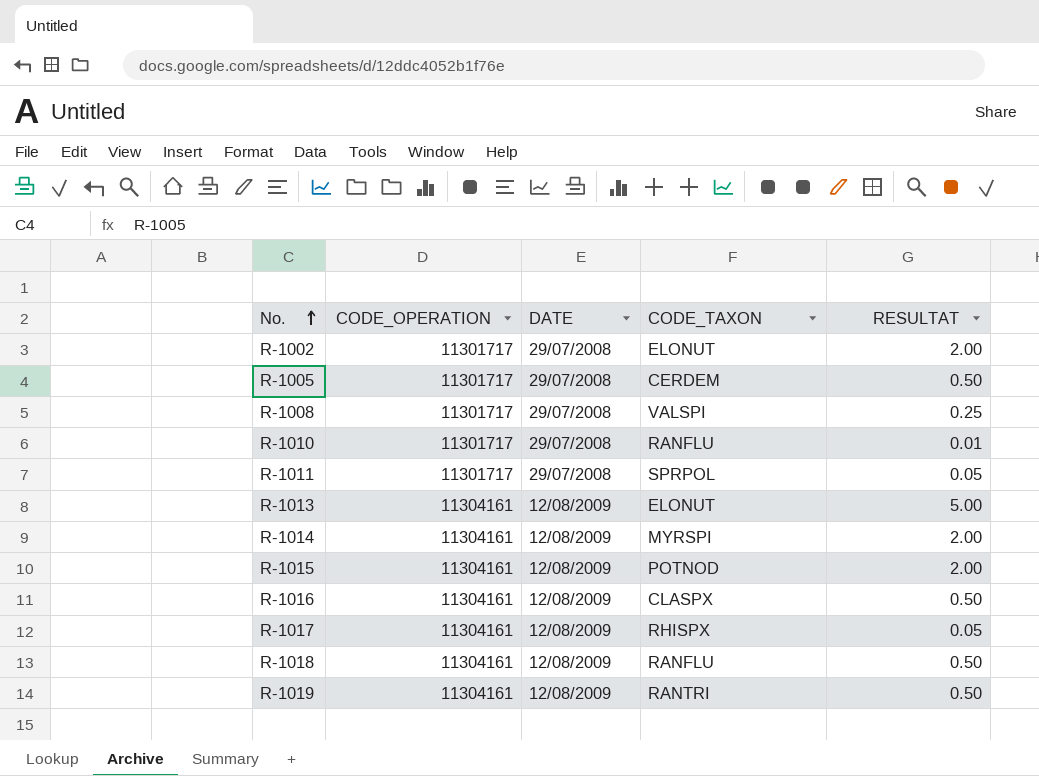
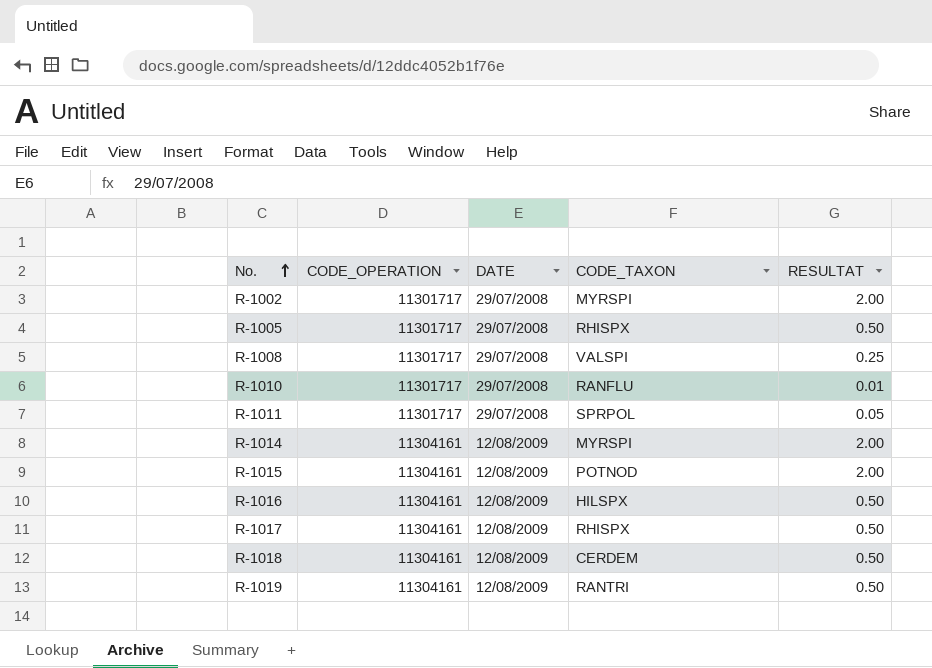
row R-1013: 11304161 | 12/08/2009 | ELONUT | 5.00 -> none
R-1002 | CODE_TAXON: ELONUT -> MYRSPI
R-1005 | CODE_TAXON: CERDEM -> RHISPX
R-1016 | CODE_TAXON: CLASPX -> HILSPX
R-1017 | RESULTAT: 0.05 -> 0.50
R-1018 | CODE_TAXON: RANFLU -> CERDEM

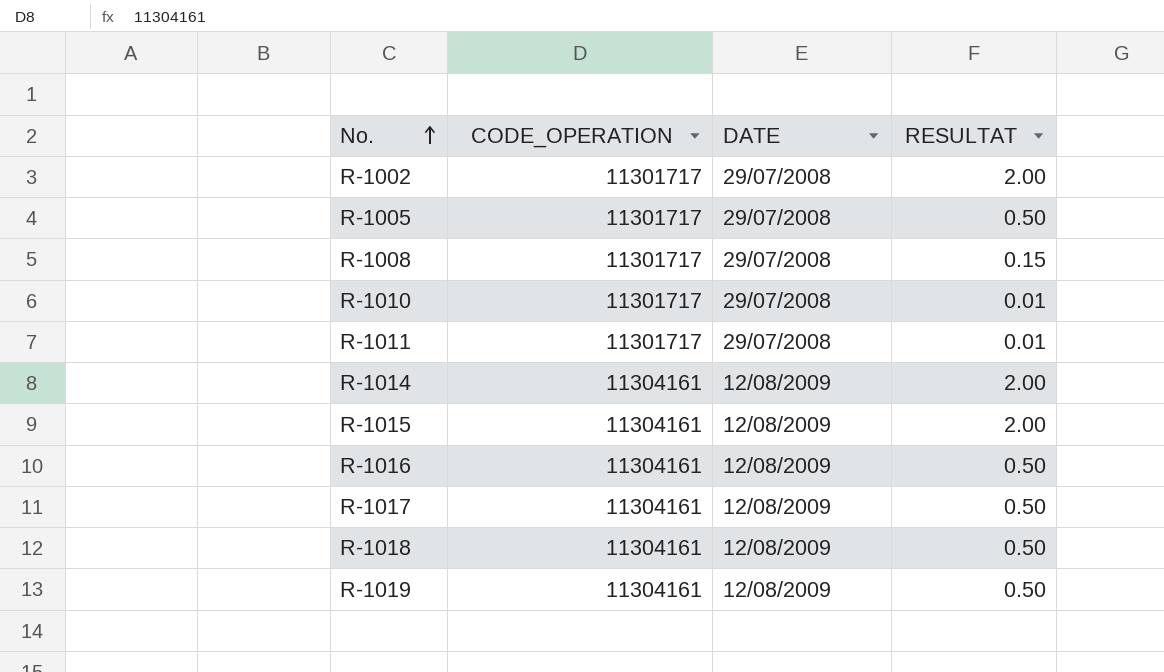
column CODE_TAXON | position: 4 -> none
R-1008 | RESULTAT: 0.25 -> 0.15
R-1011 | RESULTAT: 0.05 -> 0.01

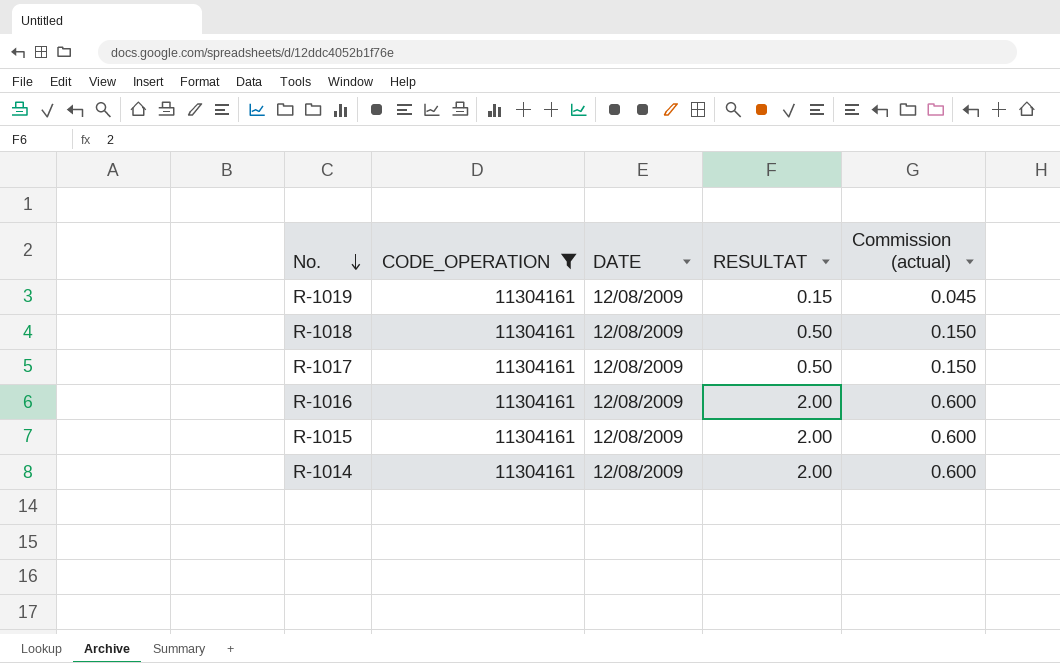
filter: none -> CODE_OPERATION = 11304161
row order: No. ascending -> No. descending
column Commission (actual) | formula: none -> [RESULTAT] * 0.3
R-1019 | RESULTAT: 0.50 -> 0.15
R-1016 | RESULTAT: 0.50 -> 2.00

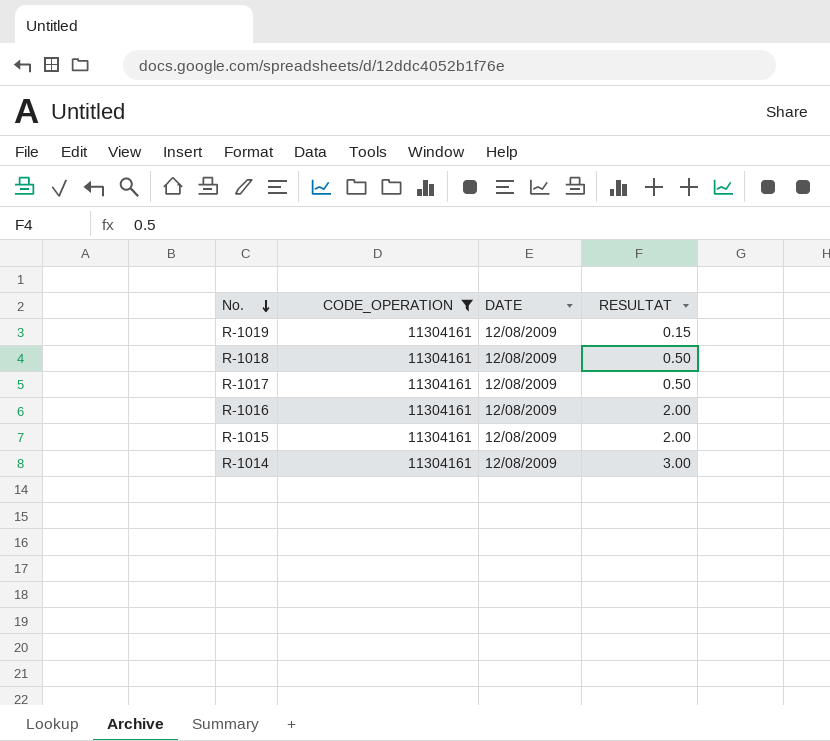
column Commission (actual) | formula: [RESULTAT] * 0.3 -> none
R-1014 | RESULTAT: 2.00 -> 3.00

